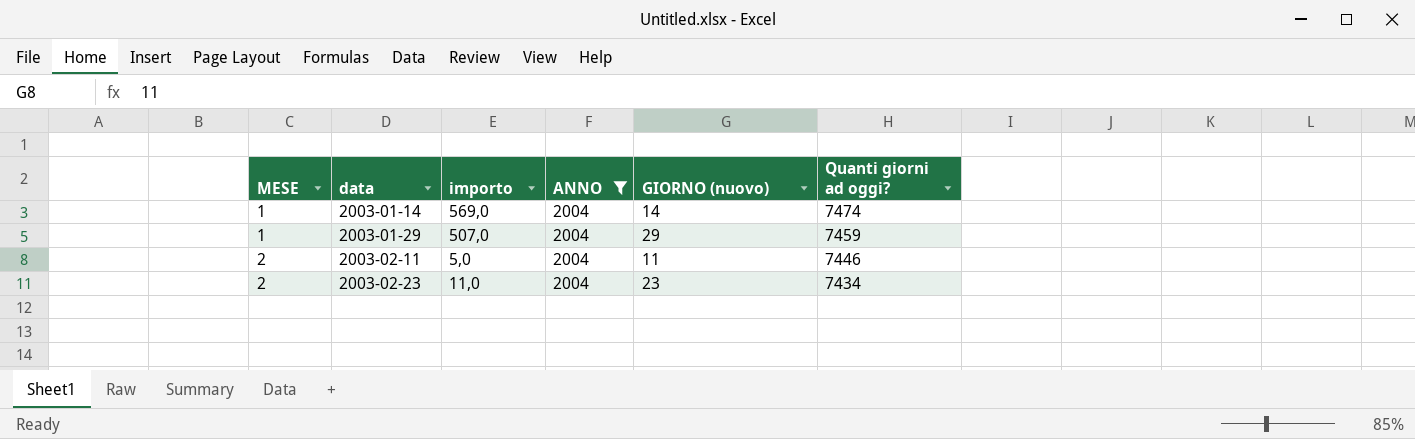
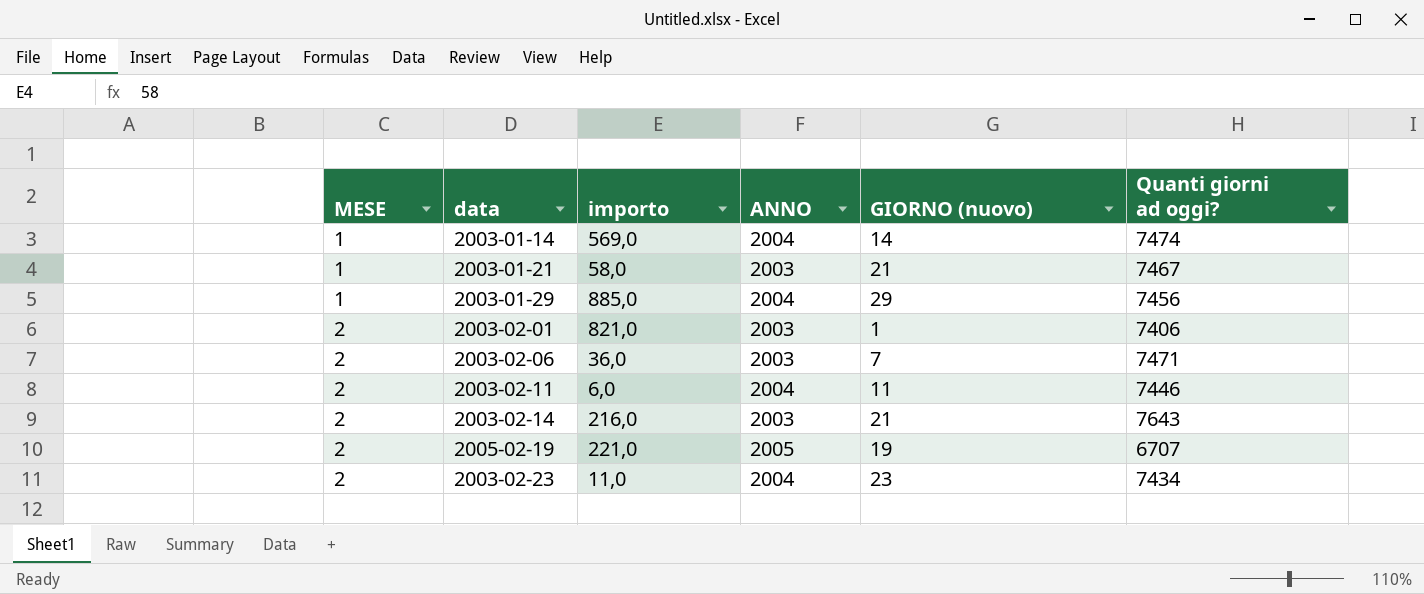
filter: ANNO = 2004 -> none
2003-01-29 | importo: 507,0 -> 885,0
2003-01-29 | Quanti giorni ad oggi?: 7459 -> 7456
2003-02-11 | importo: 5,0 -> 6,0

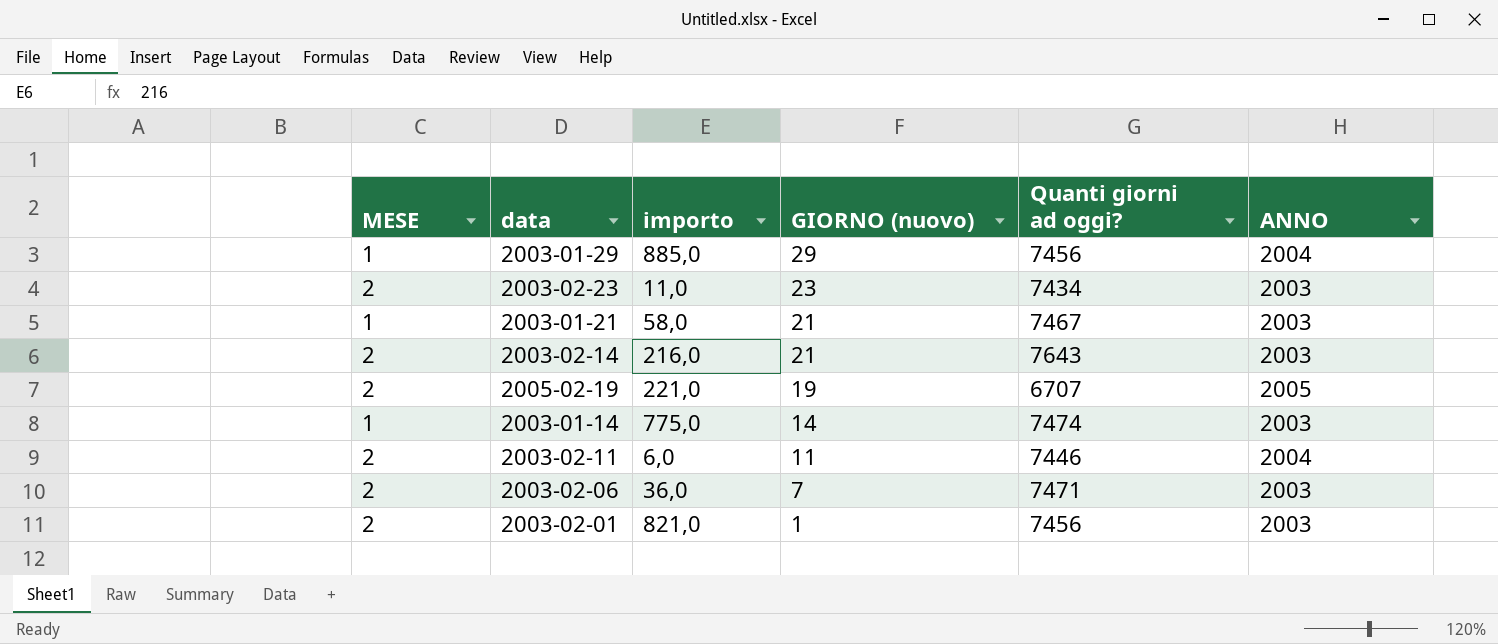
row order: MESE ascending -> GIORNO (nuovo) descending
column ANNO | position: 4 -> 6
2003-02-23 | ANNO: 2004 -> 2003
2003-01-14 | importo: 569,0 -> 775,0
2003-01-14 | ANNO: 2004 -> 2003
2003-02-01 | Quanti giorni ad oggi?: 7406 -> 7456

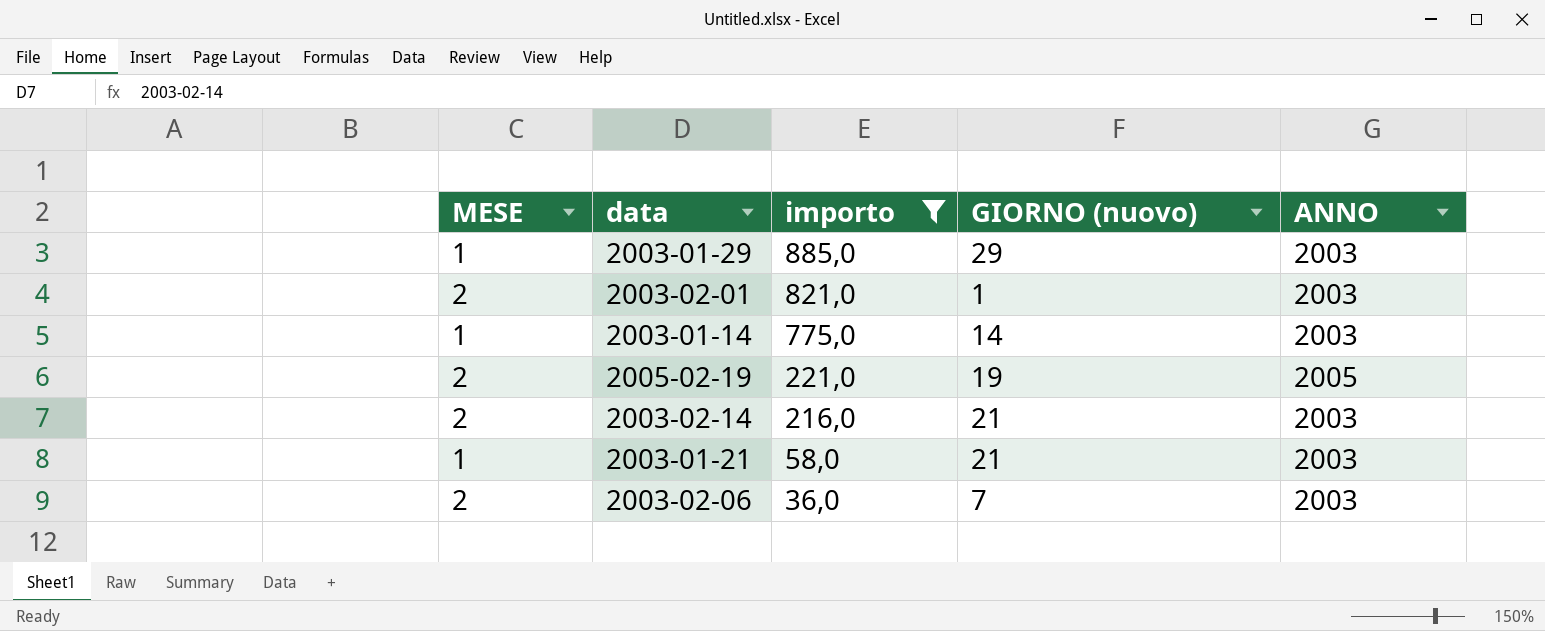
filter: none -> importo >= 36,0
row order: GIORNO (nuovo) descending -> importo descending
column Quanti giorni ad oggi? | position: 5 -> none
2003-01-29 | ANNO: 2004 -> 2003

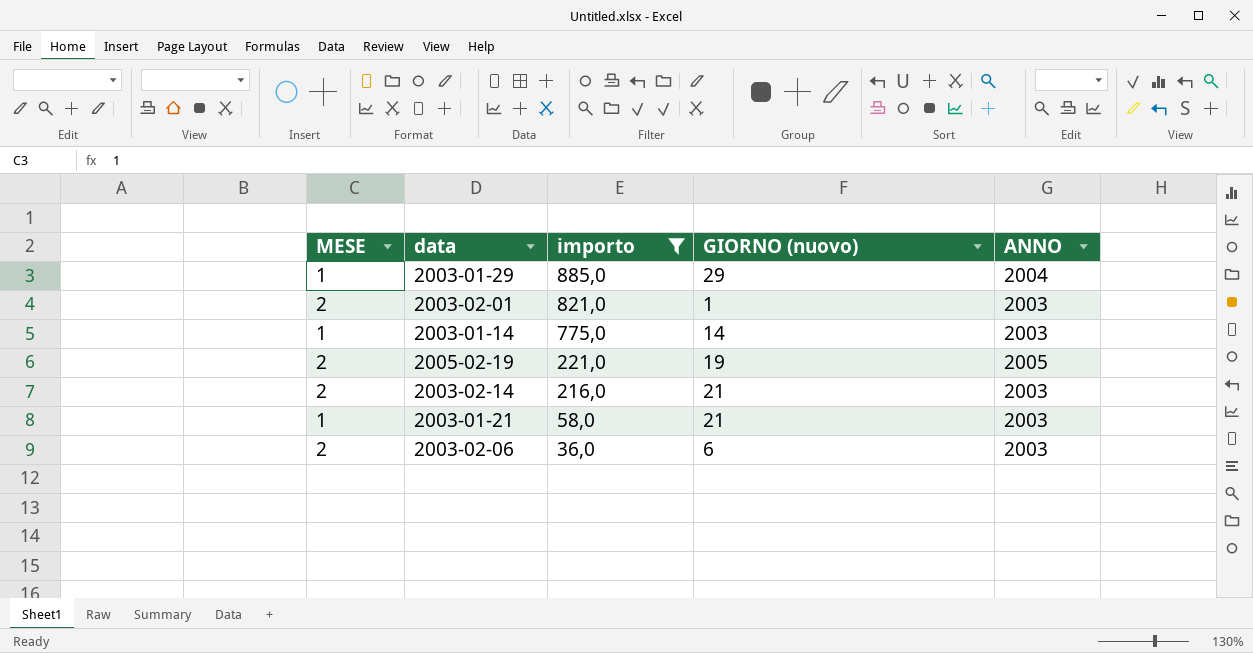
2003-01-29 | ANNO: 2003 -> 2004
2003-02-06 | GIORNO (nuovo): 7 -> 6

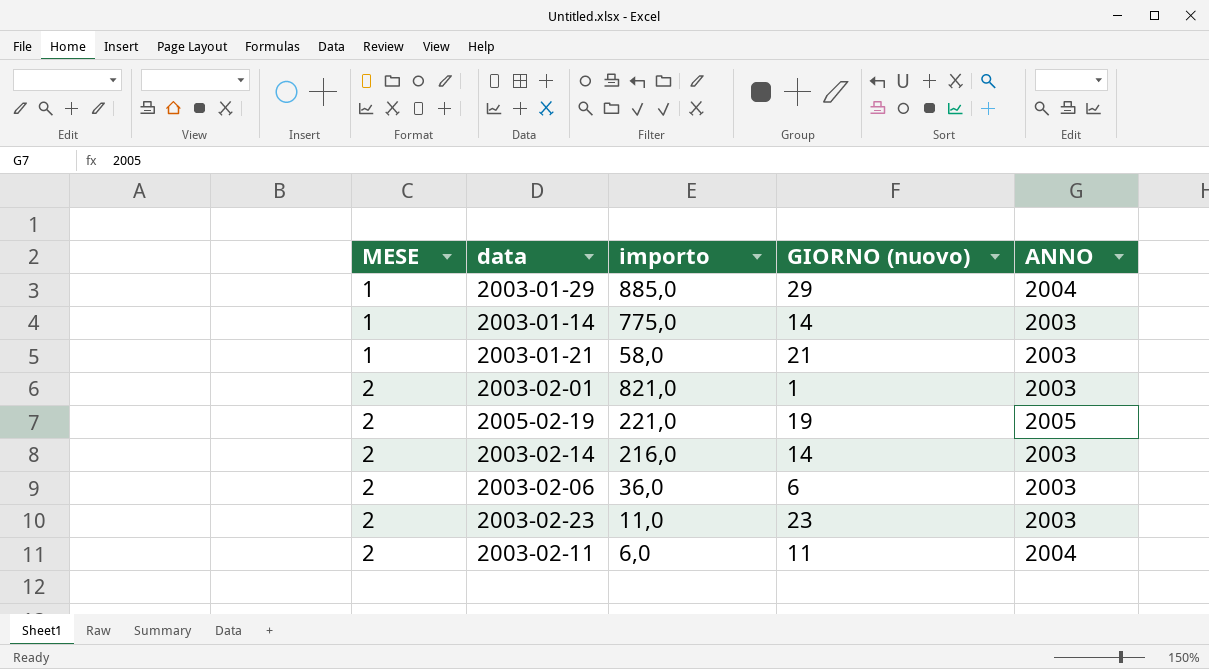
filter: importo >= 36,0 -> none
row order: importo descending -> MESE ascending
2003-02-14 | GIORNO (nuovo): 21 -> 14

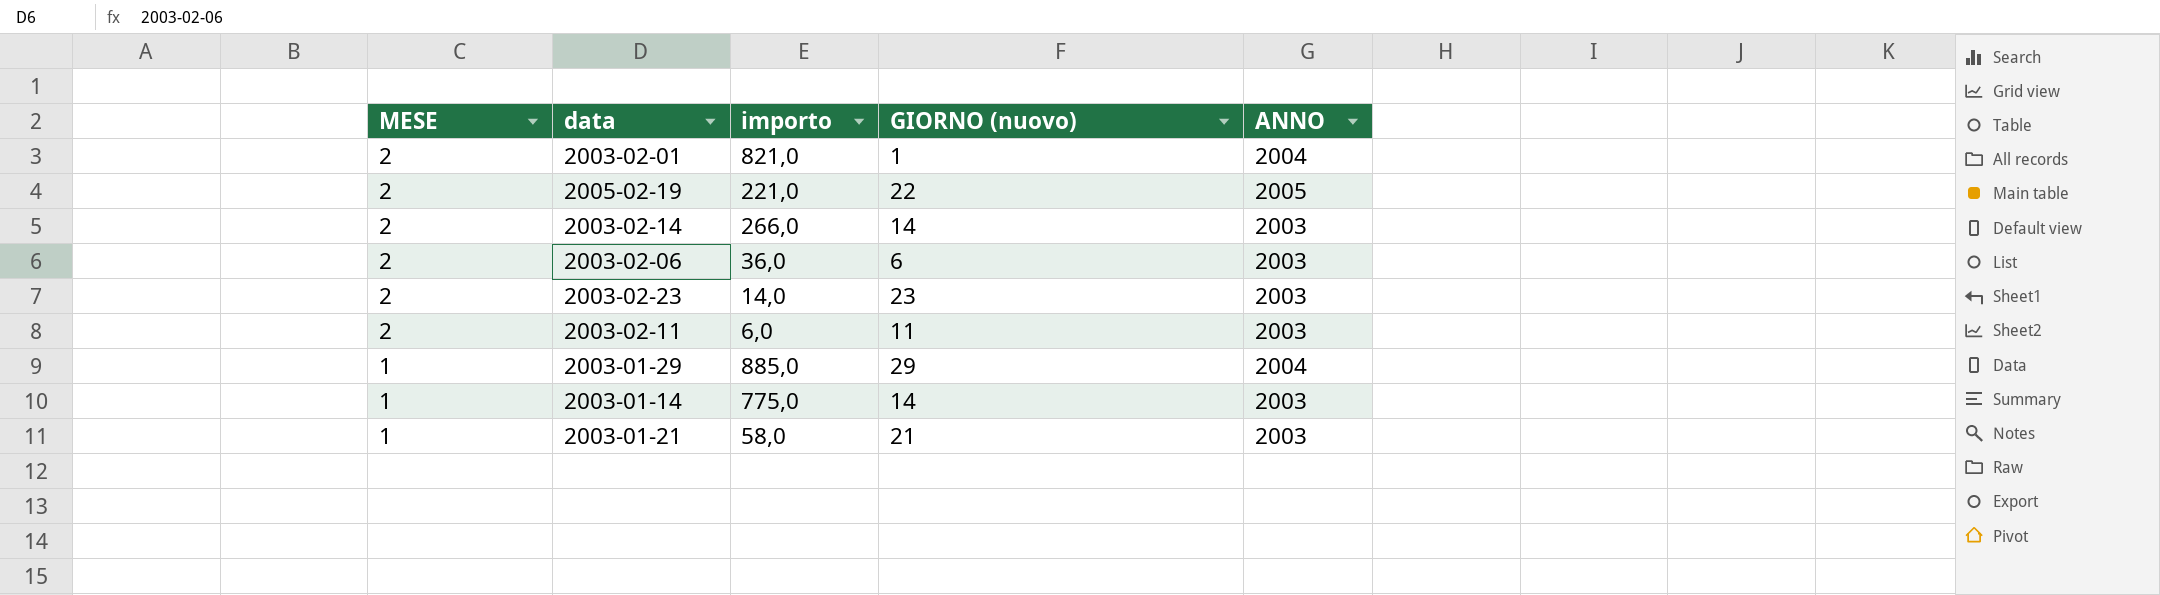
row order: MESE ascending -> MESE descending
2003-02-01 | ANNO: 2003 -> 2004
2005-02-19 | GIORNO (nuovo): 19 -> 22
2003-02-14 | importo: 216,0 -> 266,0
2003-02-23 | importo: 11,0 -> 14,0
2003-02-11 | ANNO: 2004 -> 2003

